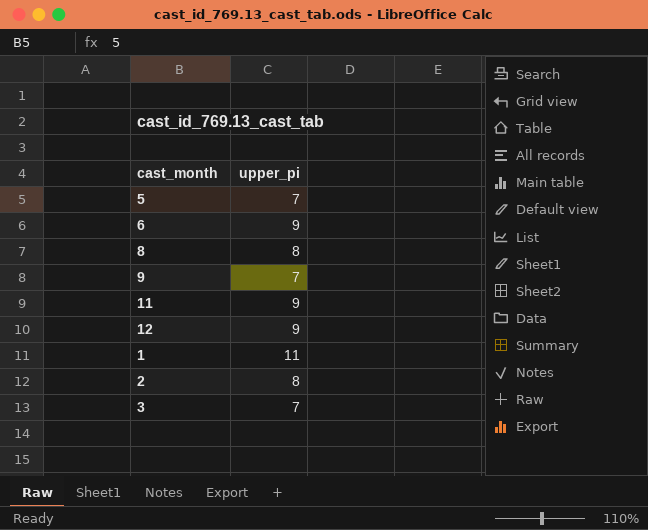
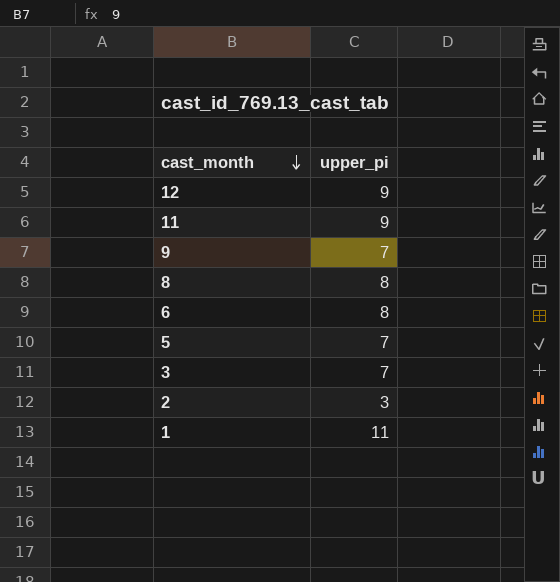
row order: none -> cast_month descending
6 | upper_pi: 9 -> 8
2 | upper_pi: 8 -> 3

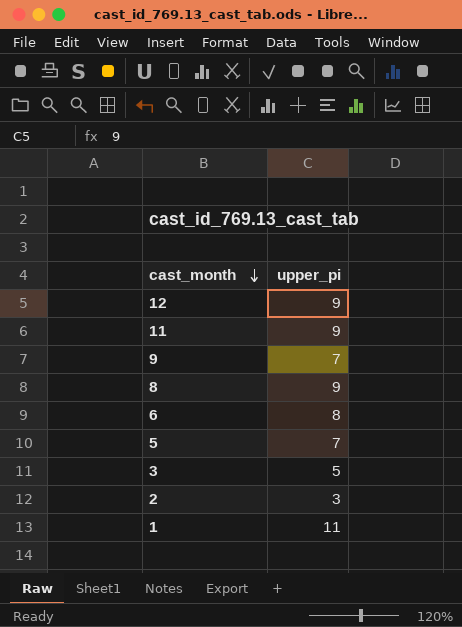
8 | upper_pi: 8 -> 9
3 | upper_pi: 7 -> 5

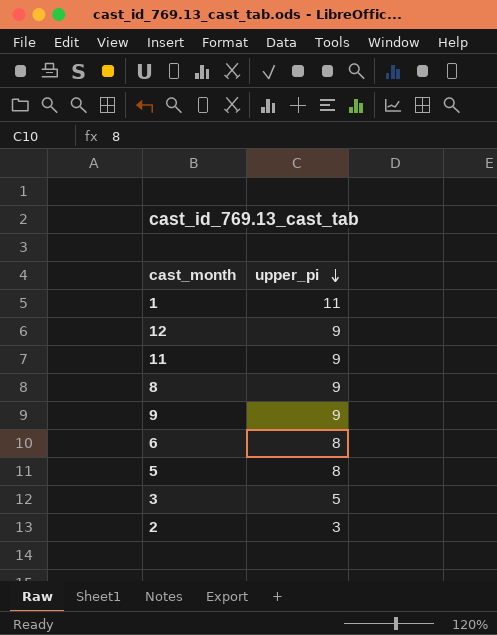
row order: cast_month descending -> upper_pi descending
9 | upper_pi: 7 -> 9
5 | upper_pi: 7 -> 8

